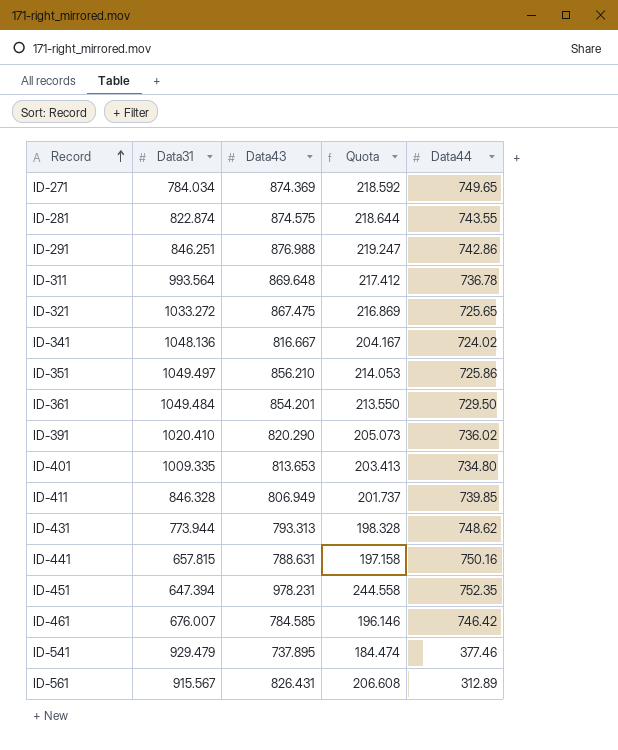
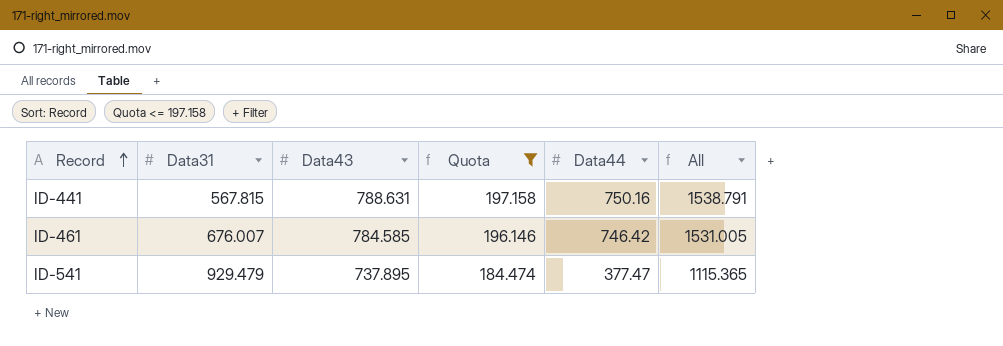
filter: none -> Quota <= 197.158
column All | formula: none -> [Data43] + [Data44]
ID-441 | Data31: 657.815 -> 567.815
ID-541 | Data44: 377.46 -> 377.47

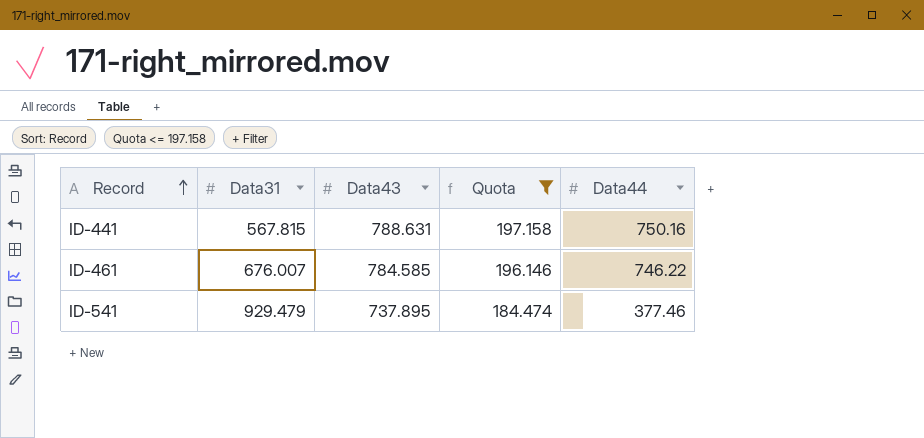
column All | formula: [Data43] + [Data44] -> none
ID-461 | Data44: 746.42 -> 746.22
ID-541 | Data44: 377.47 -> 377.46

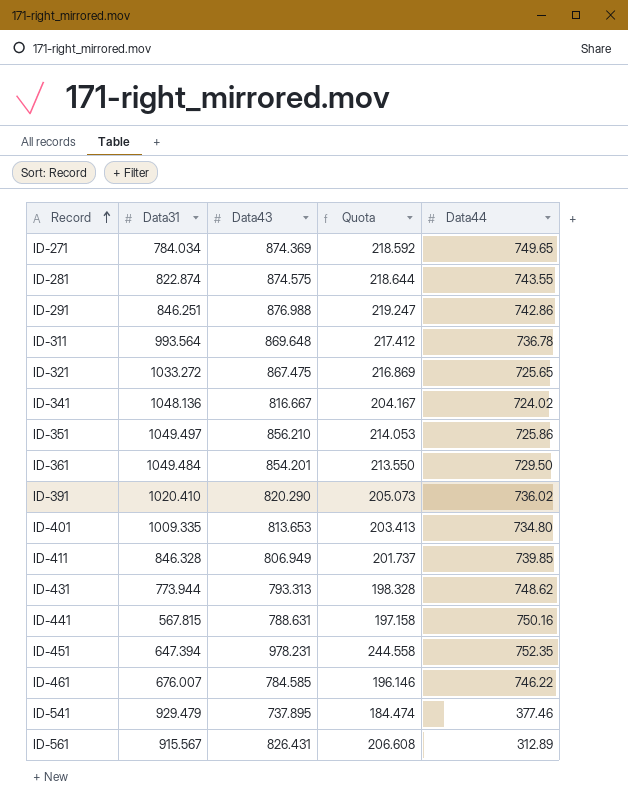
filter: Quota <= 197.158 -> none

